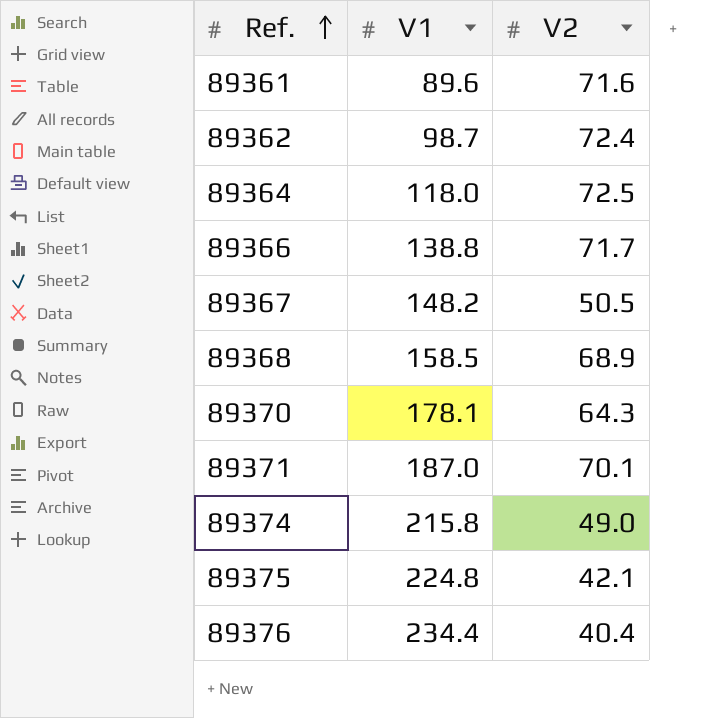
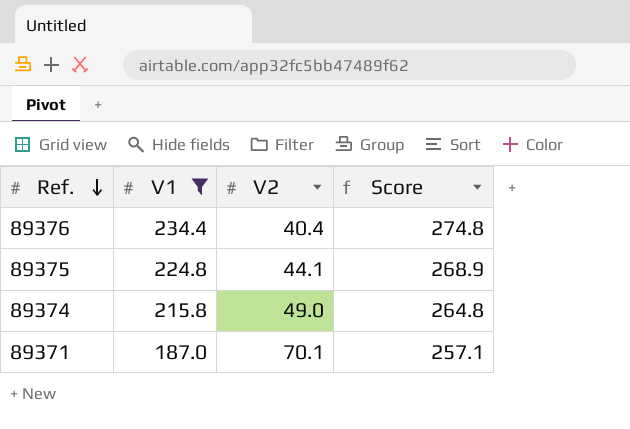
filter: none -> V1 >= 187.0
row order: Ref. ascending -> Ref. descending
column Score | formula: none -> [V1] + [V2]
89375 | V2: 42.1 -> 44.1

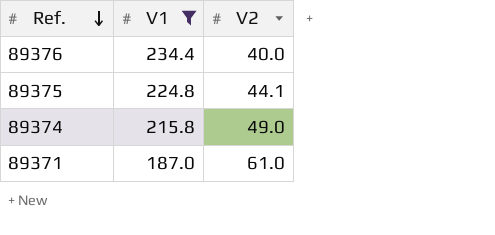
column Score | formula: [V1] + [V2] -> none
89376 | V2: 40.4 -> 40.0
89371 | V2: 70.1 -> 61.0

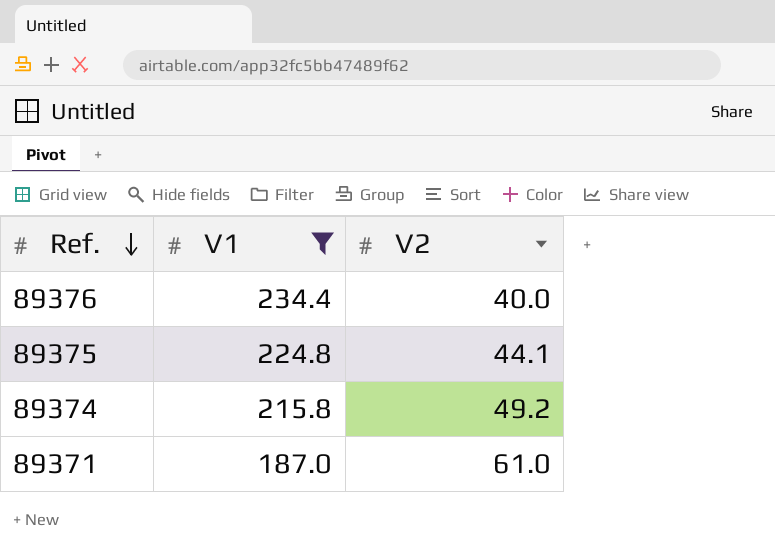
89374 | V2: 49.0 -> 49.2

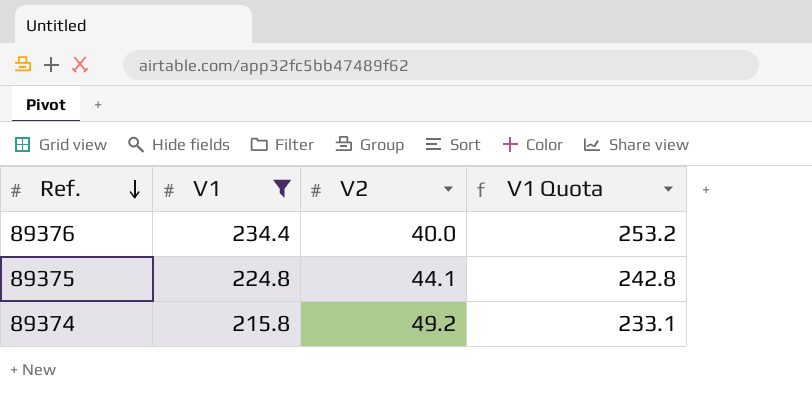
column V1 Quota | formula: none -> [V1] * 1.08
row 89371: 187.0 | 61.0 -> none

